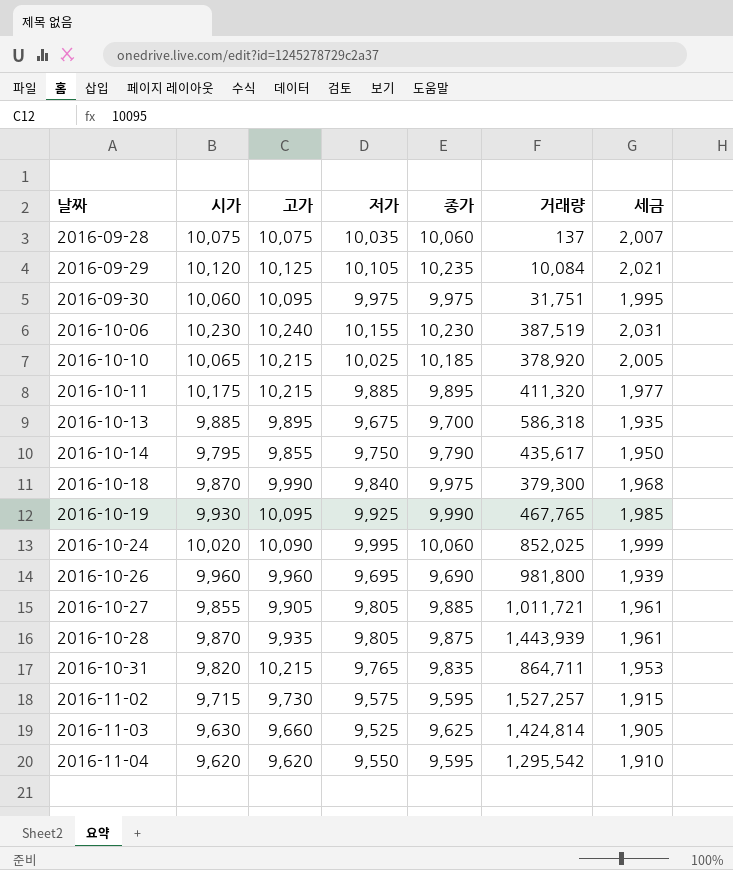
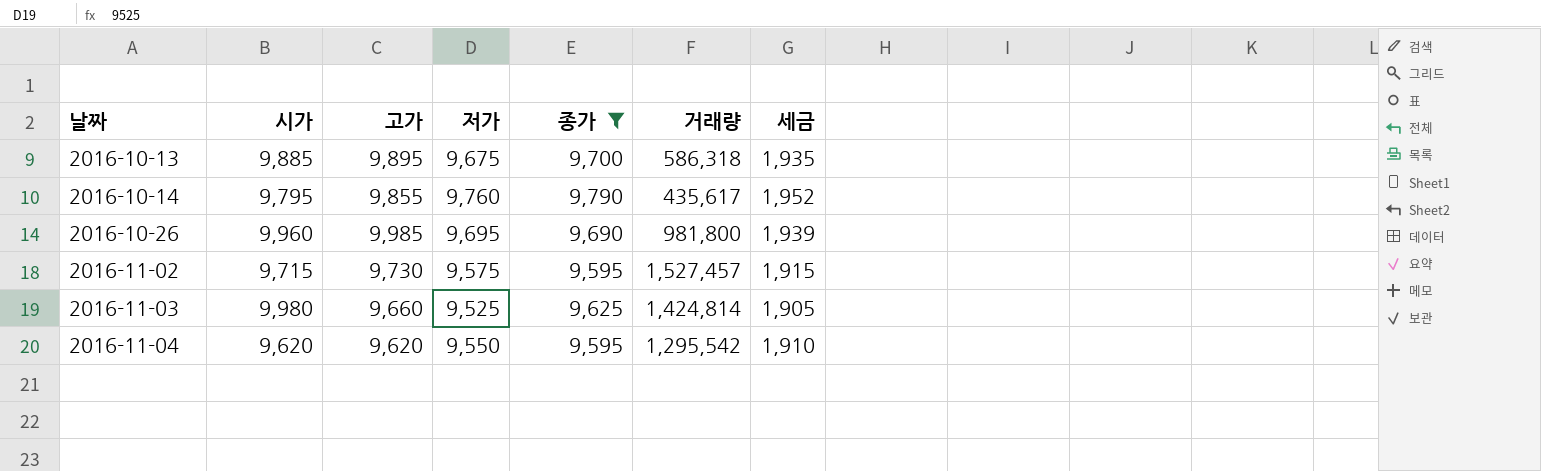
filter: none -> 종가 <= 9,790
2016-10-14 | 저가: 9,750 -> 9,760
2016-10-14 | 세금: 1,950 -> 1,952
2016-10-26 | 고가: 9,960 -> 9,985
2016-11-02 | 거래량: 1,527,257 -> 1,527,457
2016-11-03 | 시가: 9,630 -> 9,980

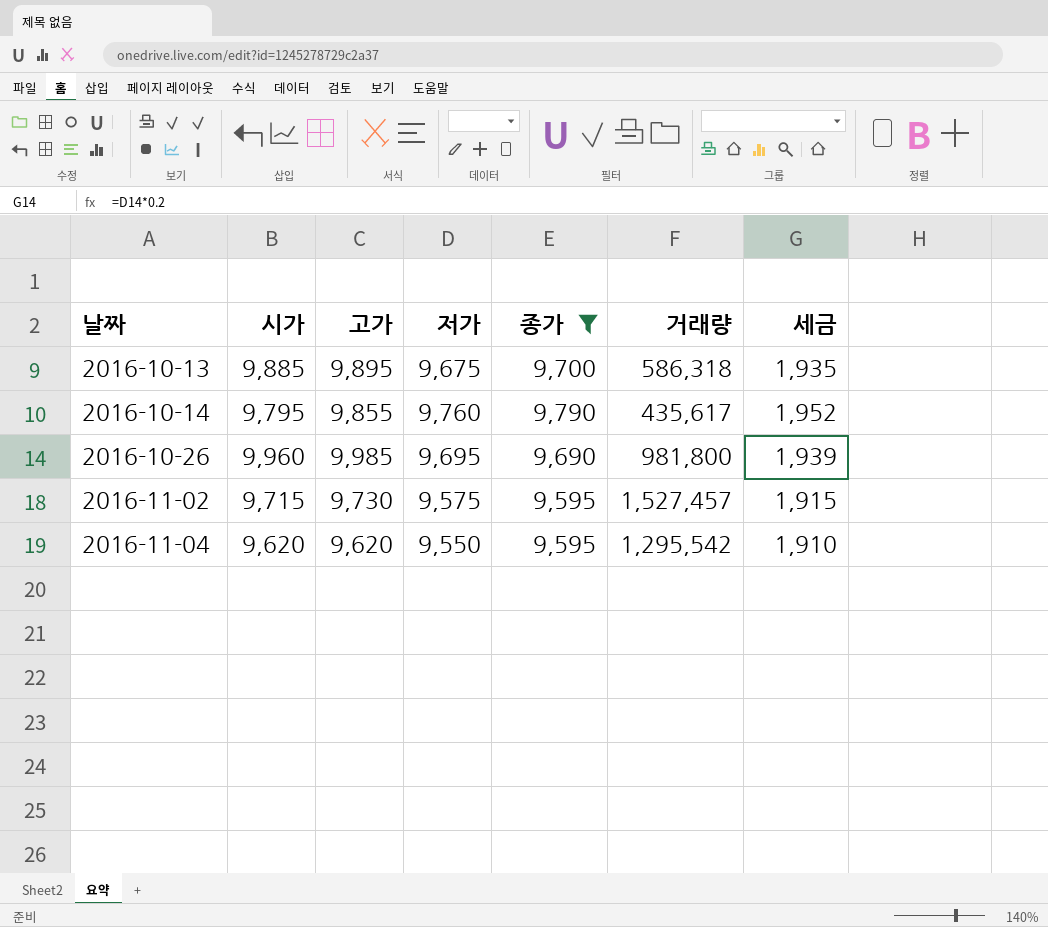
row 2016-11-03: 9,980 | 9,660 | 9,525 | 9,625 | 1,424,814 | 1,905 -> none

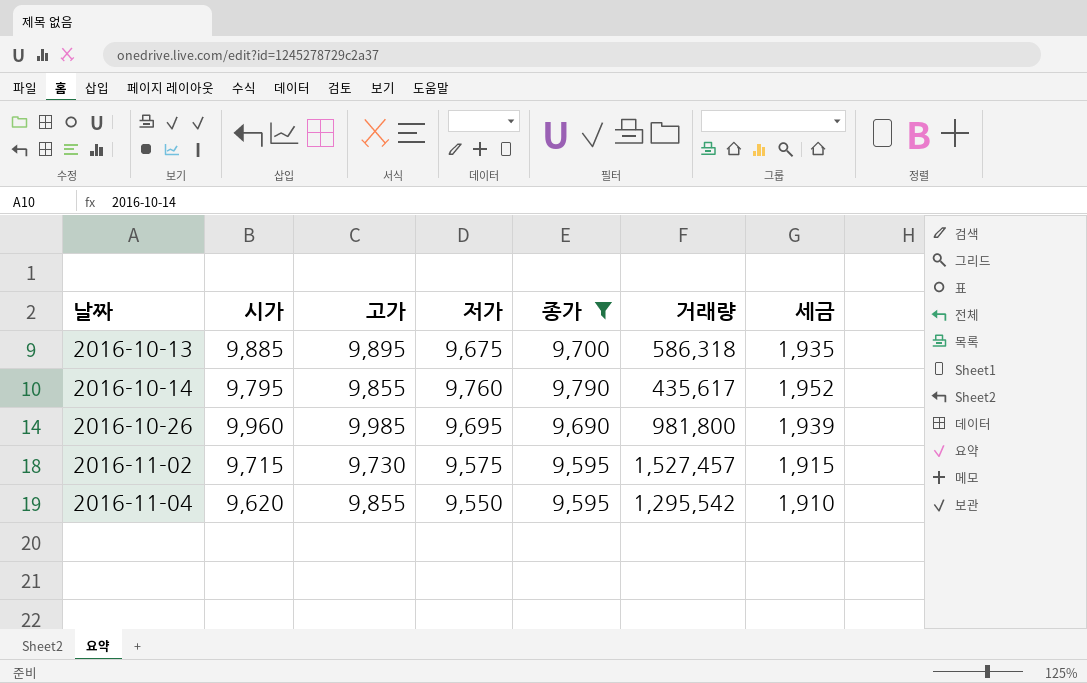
2016-11-04 | 고가: 9,620 -> 9,855

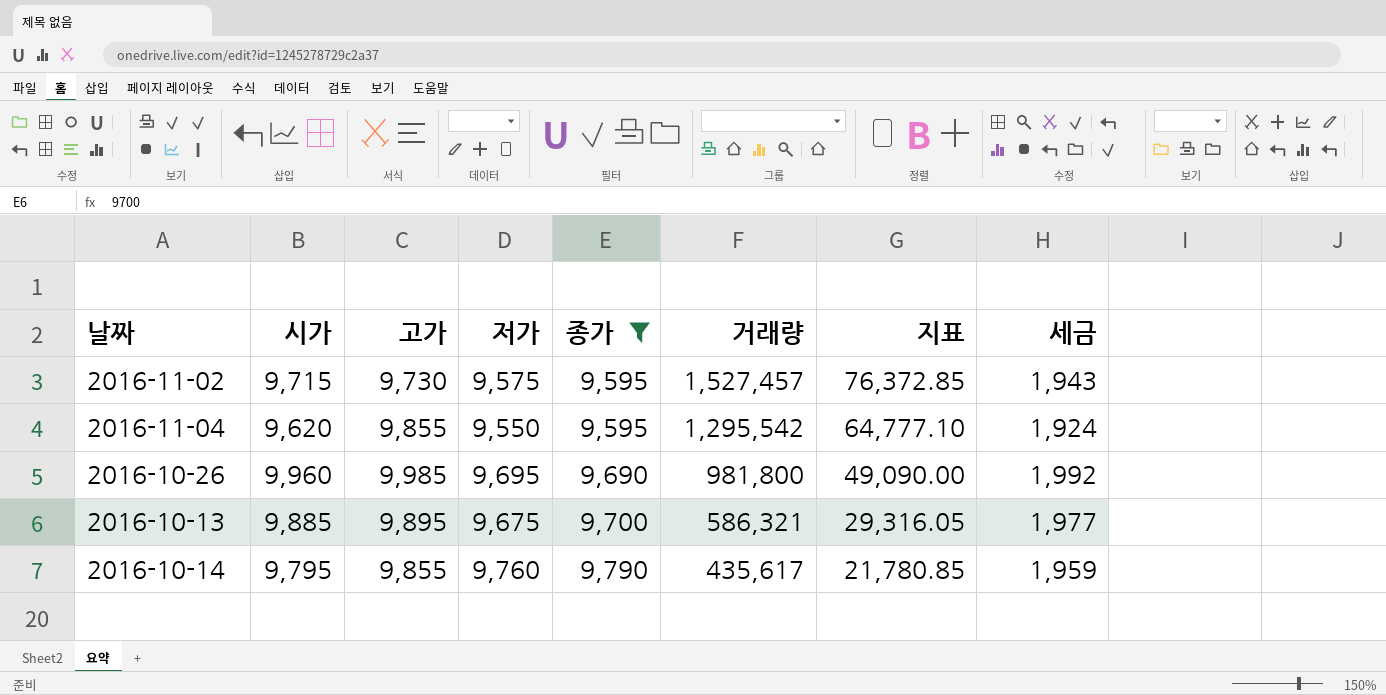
row order: 날짜 ascending -> 종가 ascending
column 지표 | formula: none -> [거래량] * 0.05
column 세금 | formula: [저가] * 0.2 -> [시가] * 0.2
2016-10-13 | 거래량: 586,318 -> 586,321

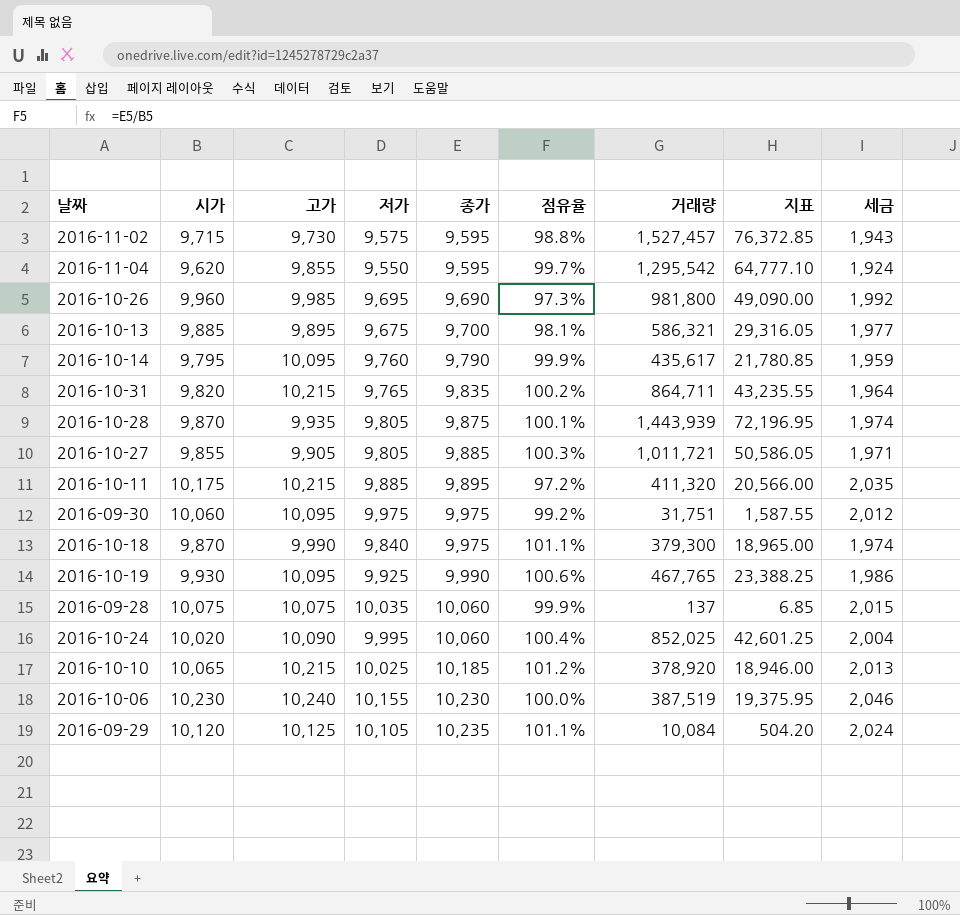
filter: 종가 <= 9,790 -> none
column 점유율 | formula: none -> [종가] / [시가]
2016-10-14 | 고가: 9,855 -> 10,095

